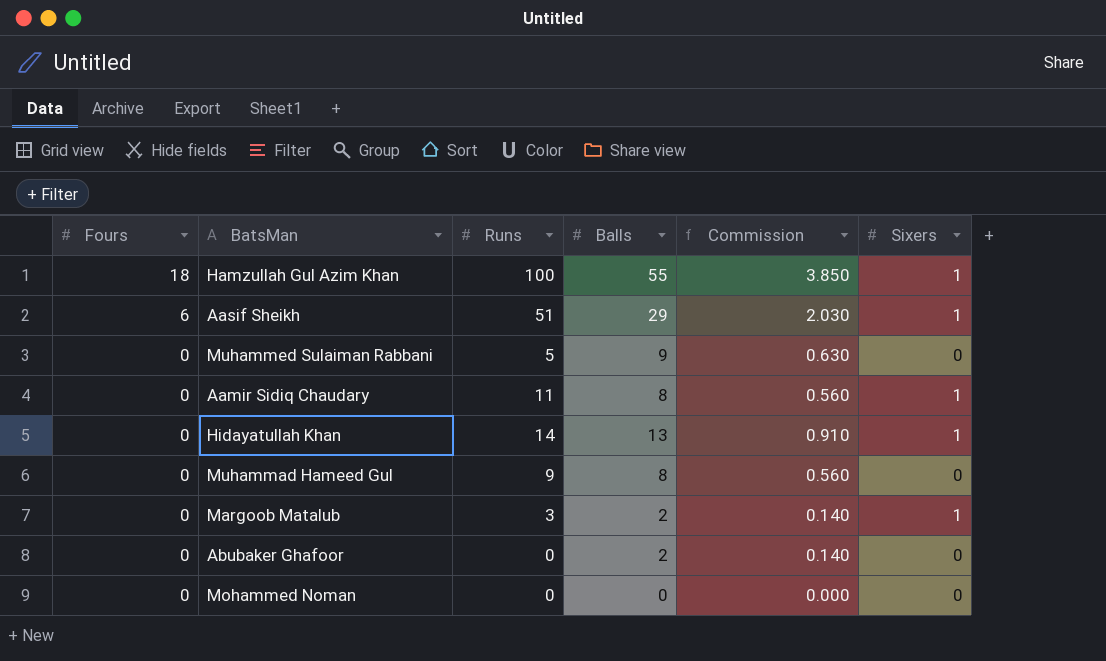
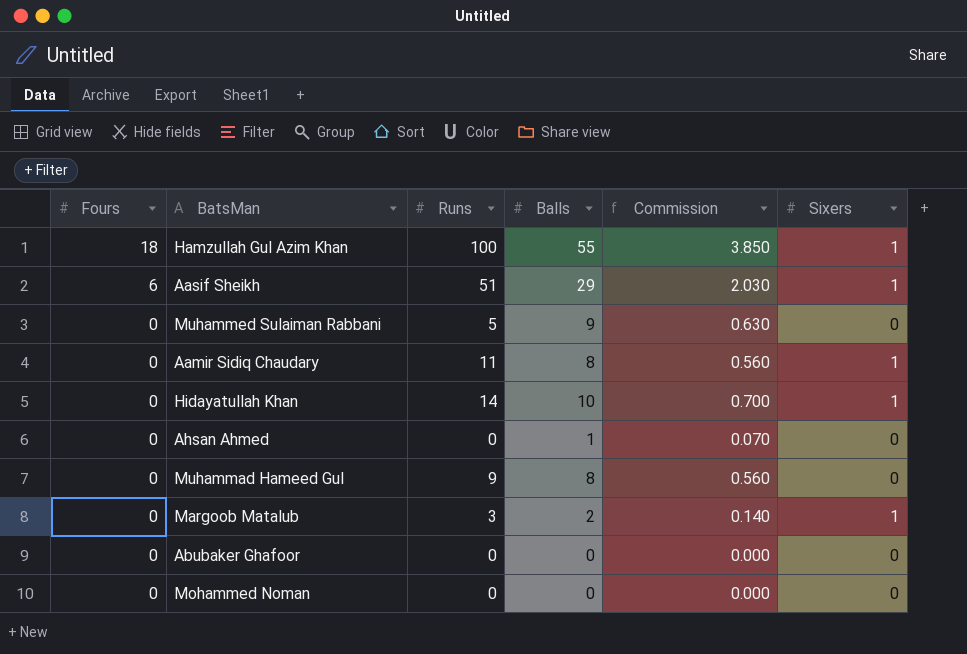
Hidayatullah Khan | Balls: 13 -> 10
Hidayatullah Khan | Commission: 0.910 -> 0.700
row Ahsan Ahmed: none -> 0 | 0 | 1 | 0.070 | 0
Abubaker Ghafoor | Balls: 2 -> 0
Abubaker Ghafoor | Commission: 0.140 -> 0.000

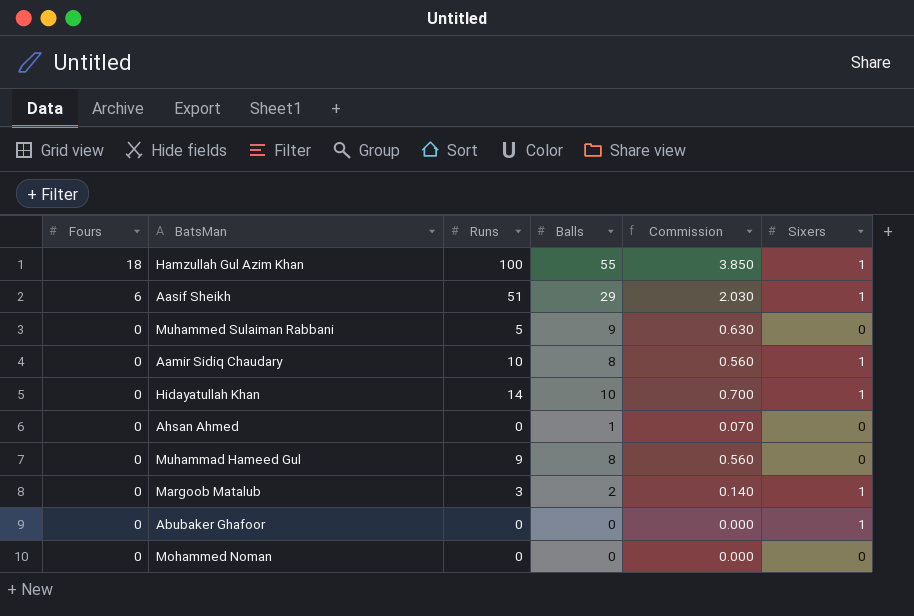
Aamir Sidiq Chaudary | Runs: 11 -> 10
Abubaker Ghafoor | Sixers: 0 -> 1

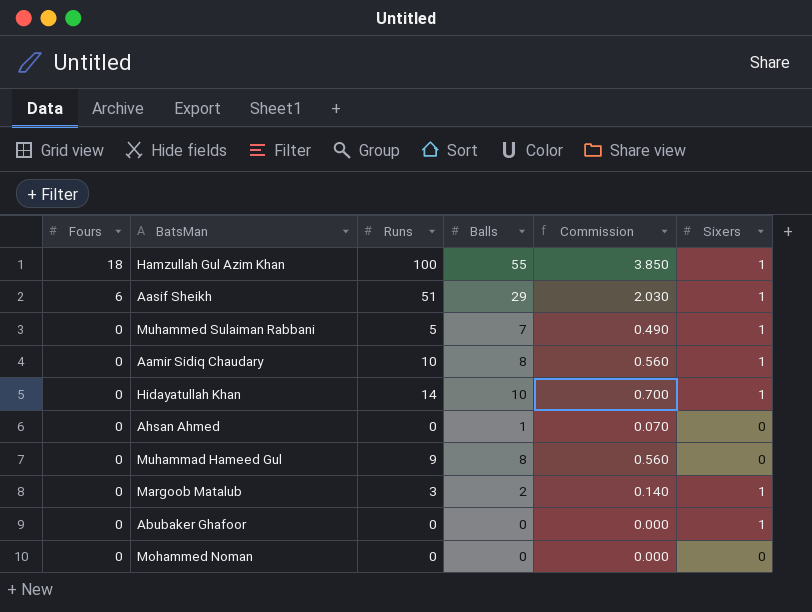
Muhammed Sulaiman Rabbani | Balls: 9 -> 7
Muhammed Sulaiman Rabbani | Commission: 0.630 -> 0.490
Muhammed Sulaiman Rabbani | Sixers: 0 -> 1

